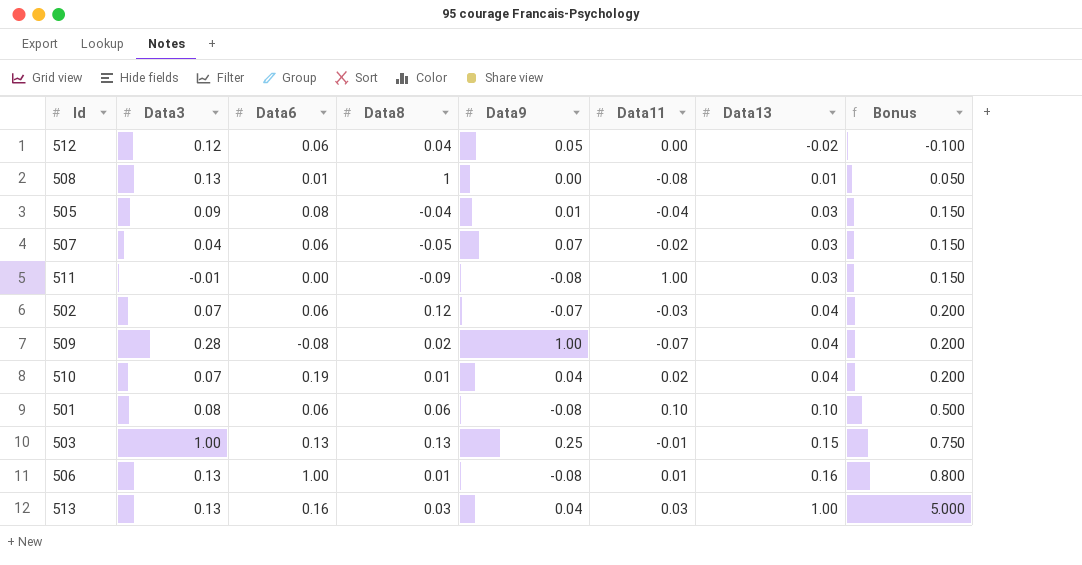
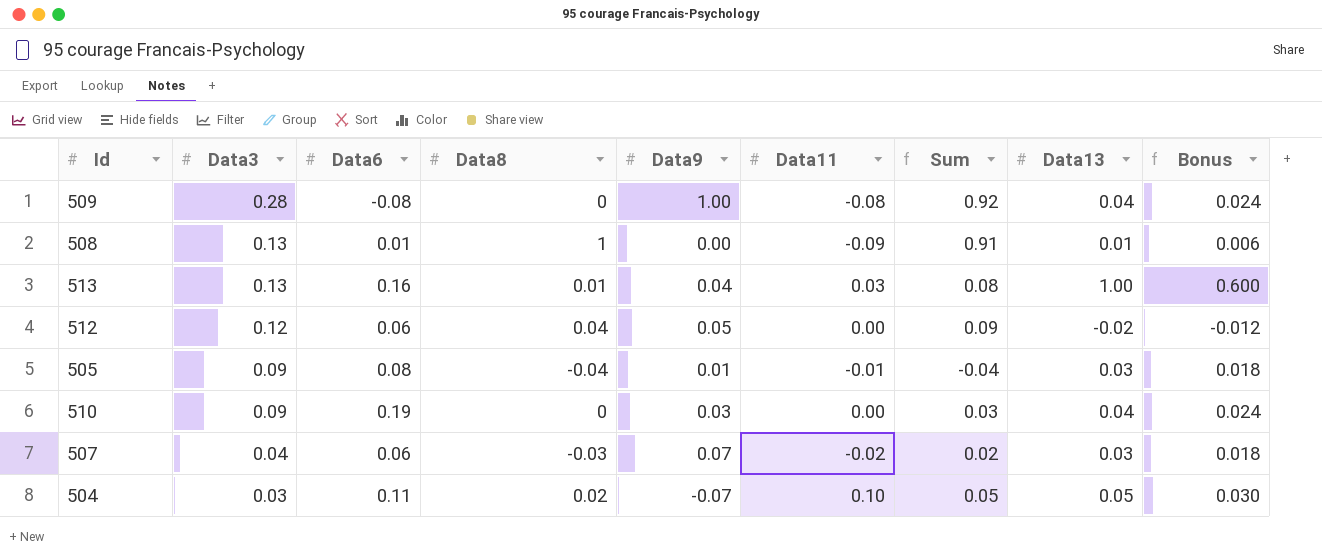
row order: Data13 ascending -> Data3 descending
column Sum | formula: none -> [Data8] + [Data9] + [Data11]
column Bonus | formula: [Data13] * 5 -> [Data13] * 0.6
row 511: -0.01 | 0.00 | -0.09 | -0.08 | 1.00 | 0.03 | 0.150 -> none
row 502: 0.07 | 0.06 | 0.12 | -0.07 | -0.03 | 0.04 | 0.200 -> none
row 501: 0.08 | 0.06 | 0.06 | -0.08 | 0.10 | 0.10 | 0.500 -> none
row 503: 1.00 | 0.13 | 0.13 | 0.25 | -0.01 | 0.15 | 0.750 -> none
row 506: 0.13 | 1.00 | 0.01 | -0.08 | 0.01 | 0.16 | 0.800 -> none
509 | Data8: 0.02 -> 0
509 | Data11: -0.07 -> -0.08
508 | Data11: -0.08 -> -0.09
513 | Data8: 0.03 -> 0.01
505 | Data11: -0.04 -> -0.01
510 | Data3: 0.07 -> 0.09
510 | Data8: 0.01 -> 0
510 | Data9: 0.04 -> 0.03
510 | Data11: 0.02 -> 0.00
507 | Data8: -0.05 -> -0.03
row 504: none -> 0.03 | 0.11 | 0.02 | -0.07 | 0.10 | 0.05 | 0.05 | 0.030

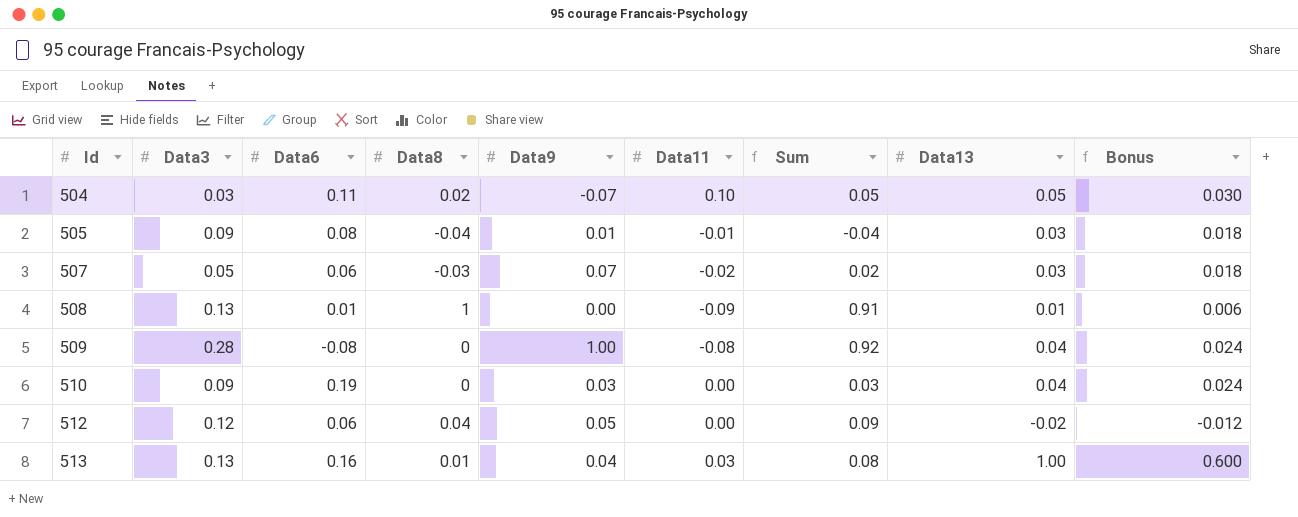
row order: Data3 descending -> Id ascending
507 | Data3: 0.04 -> 0.05

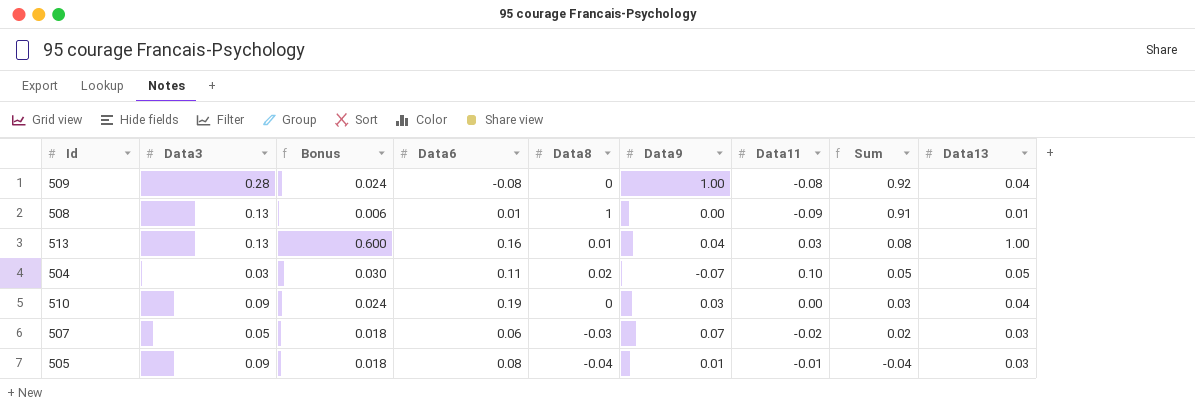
row order: Id ascending -> Sum descending
column Bonus | position: 9 -> 3
row 512: 0.12 | 0.06 | 0.04 | 0.05 | 0.00 | 0.09 | -0.02 | -0.012 -> none

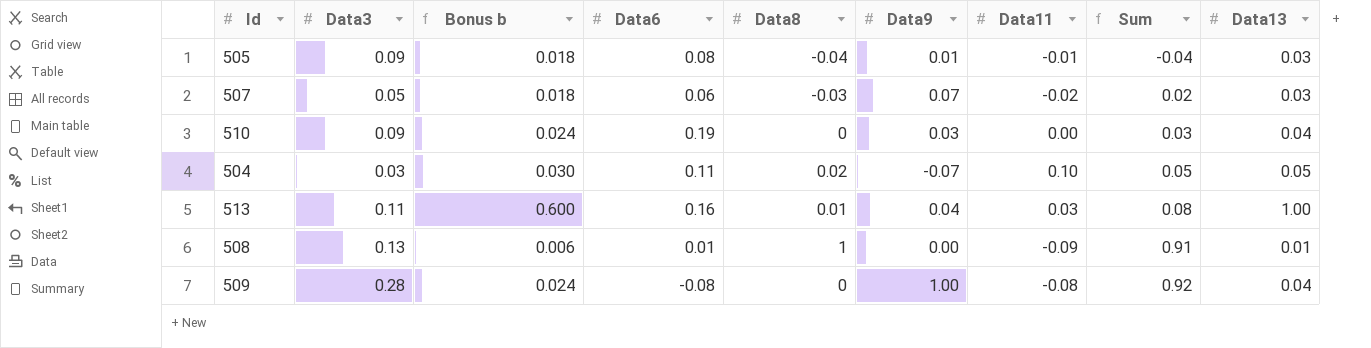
row order: Sum descending -> Sum ascending
column name: Bonus -> Bonus b
513 | Data3: 0.13 -> 0.11

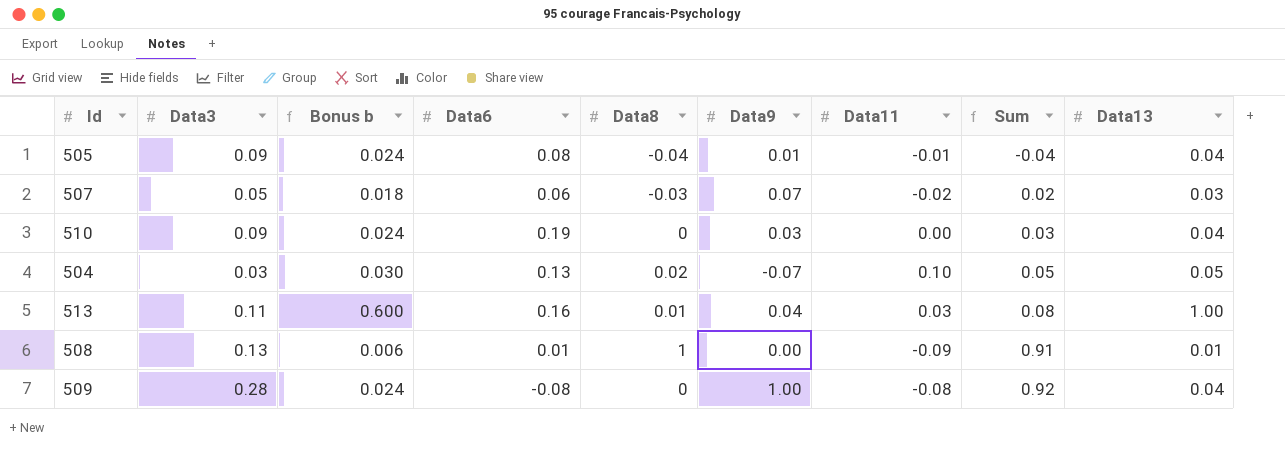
505 | Bonus b: 0.018 -> 0.024
505 | Data13: 0.03 -> 0.04
504 | Data6: 0.11 -> 0.13

